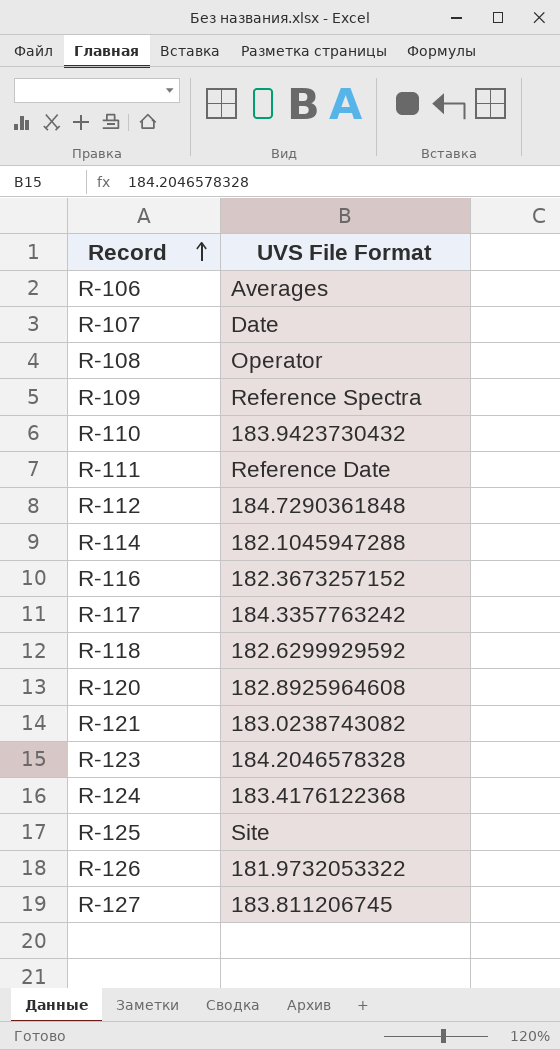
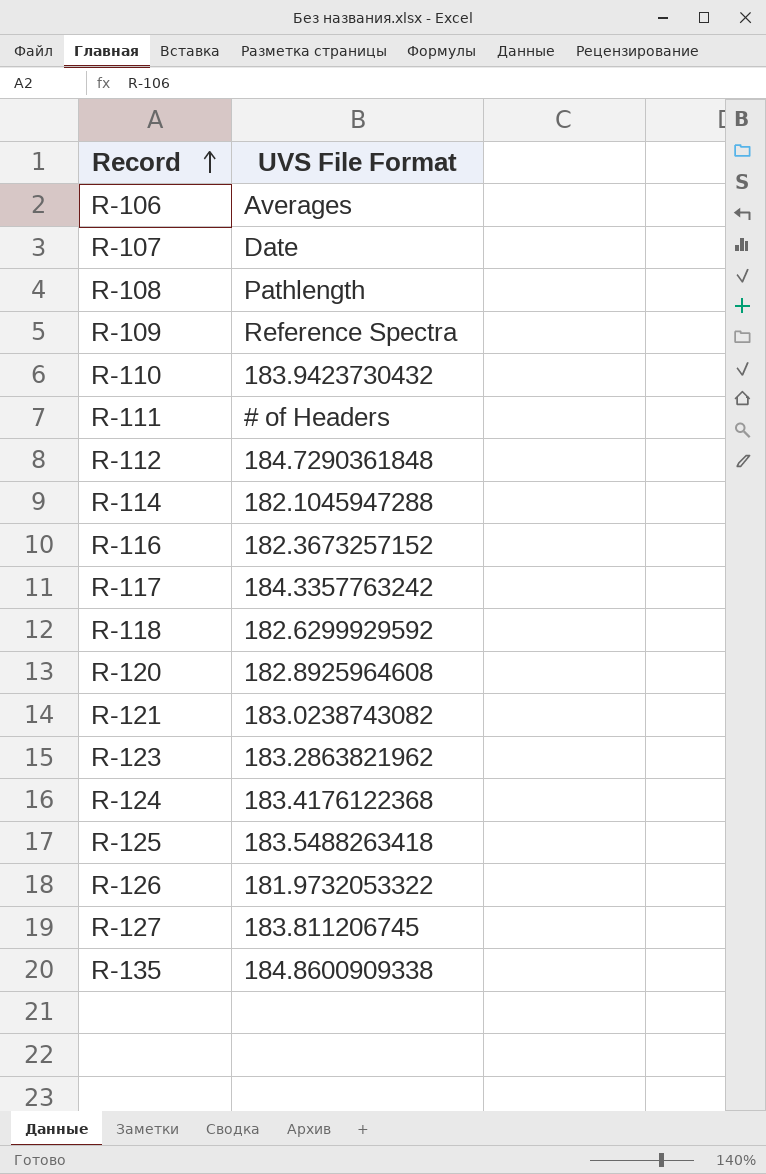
R-108 | UVS File Format: Operator -> Pathlength
R-111 | UVS File Format: Reference Date -> # of Headers
R-123 | UVS File Format: 184.2046578328 -> 183.2863821962
R-125 | UVS File Format: Site -> 183.5488263418
row R-135: none -> 184.8600909338

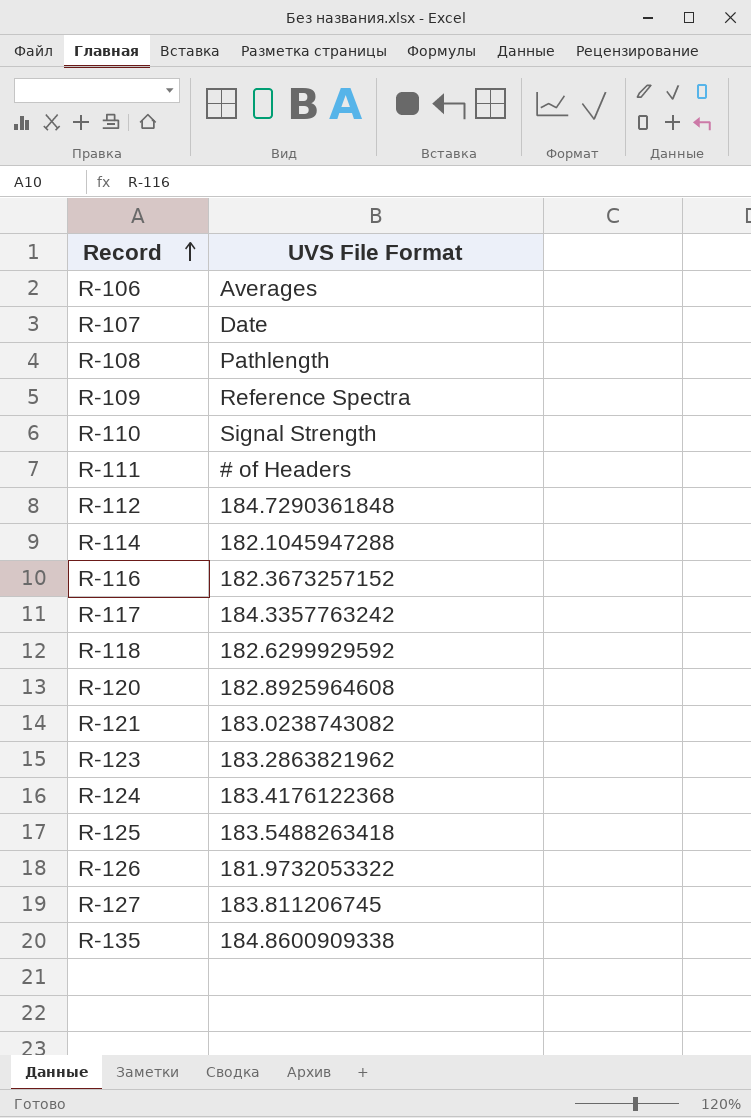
R-110 | UVS File Format: 183.9423730432 -> Signal Strength

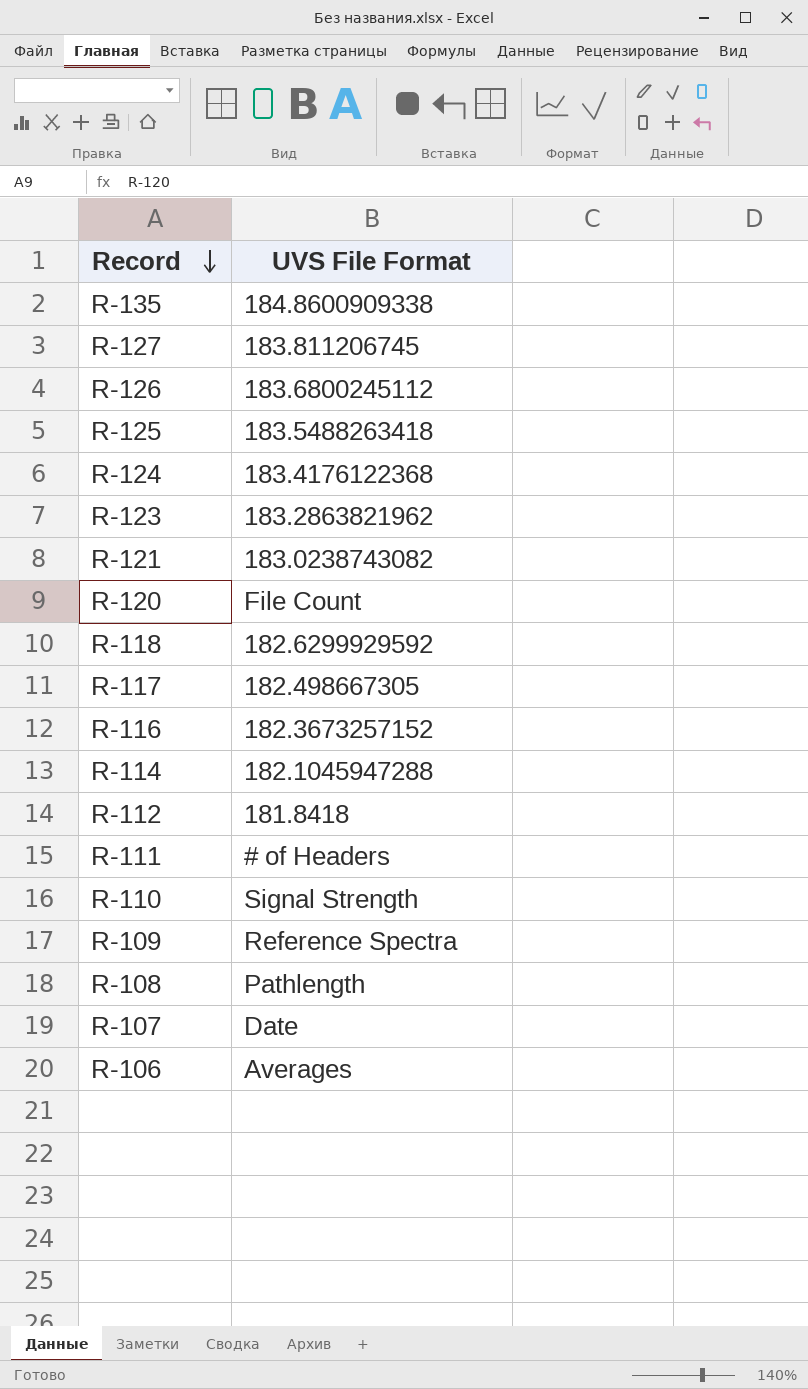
row order: Record ascending -> Record descending
R-126 | UVS File Format: 181.9732053322 -> 183.6800245112
R-120 | UVS File Format: 182.8925964608 -> File Count
R-117 | UVS File Format: 184.3357763242 -> 182.498667305
R-112 | UVS File Format: 184.7290361848 -> 181.8418

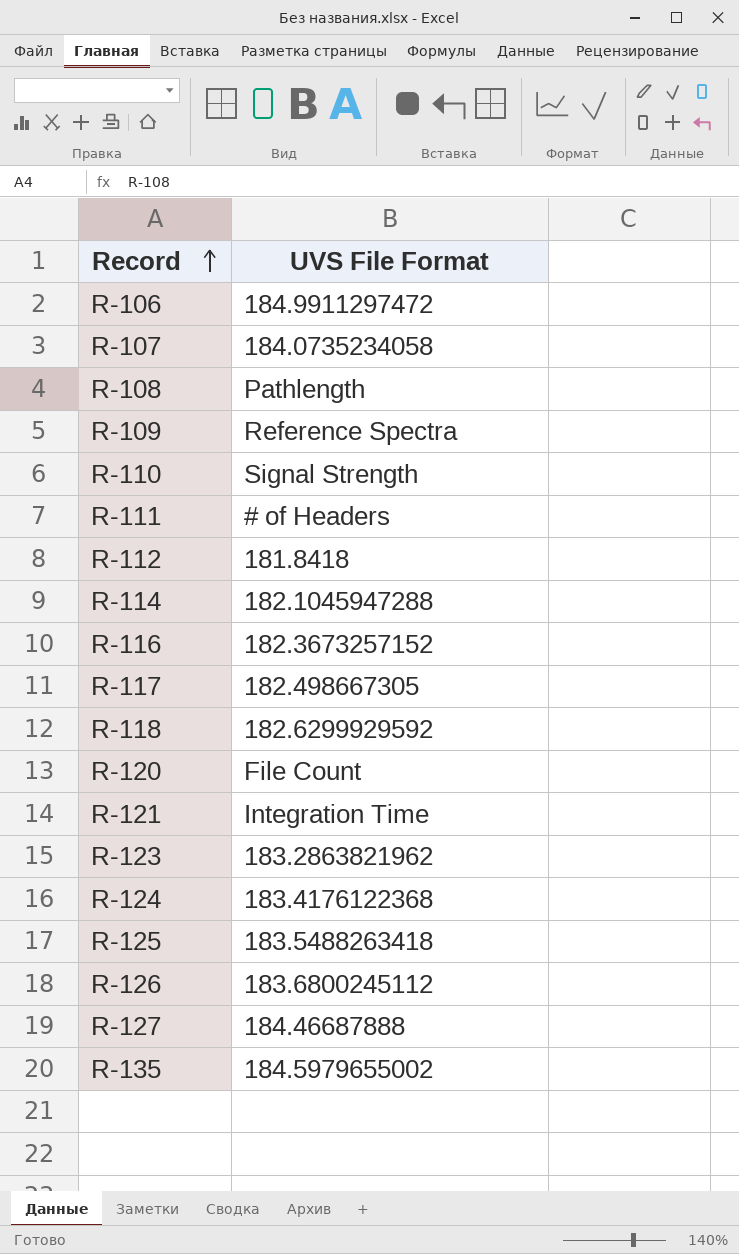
row order: Record descending -> Record ascending
R-106 | UVS File Format: Averages -> 184.9911297472
R-107 | UVS File Format: Date -> 184.0735234058
R-121 | UVS File Format: 183.0238743082 -> Integration Time
R-127 | UVS File Format: 183.811206745 -> 184.46687888
R-135 | UVS File Format: 184.8600909338 -> 184.5979655002

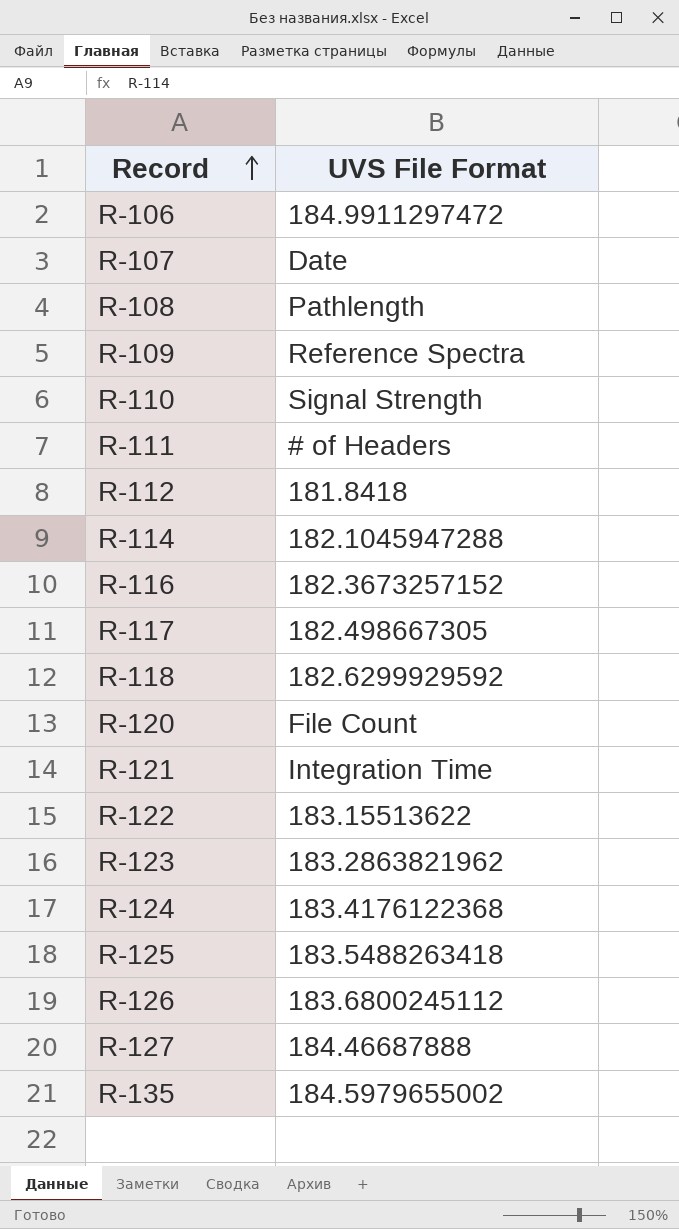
R-107 | UVS File Format: 184.0735234058 -> Date
row R-122: none -> 183.15513622

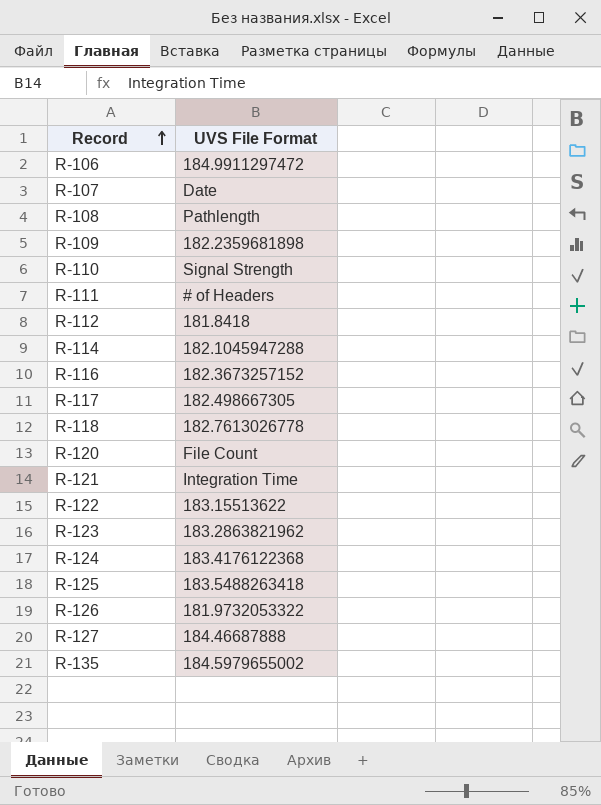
R-109 | UVS File Format: Reference Spectra -> 182.2359681898
R-118 | UVS File Format: 182.6299929592 -> 182.7613026778
R-126 | UVS File Format: 183.6800245112 -> 181.9732053322

